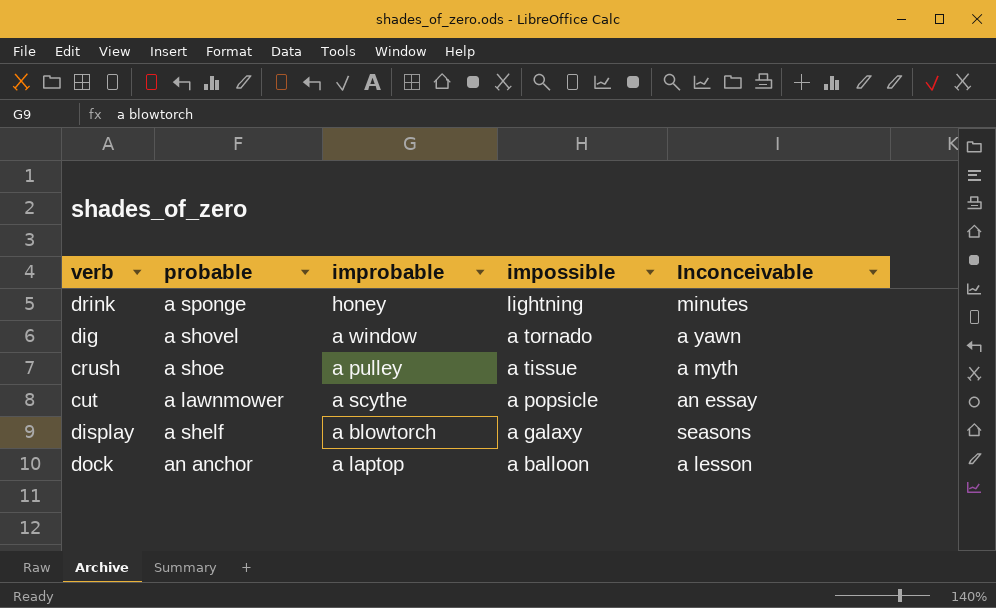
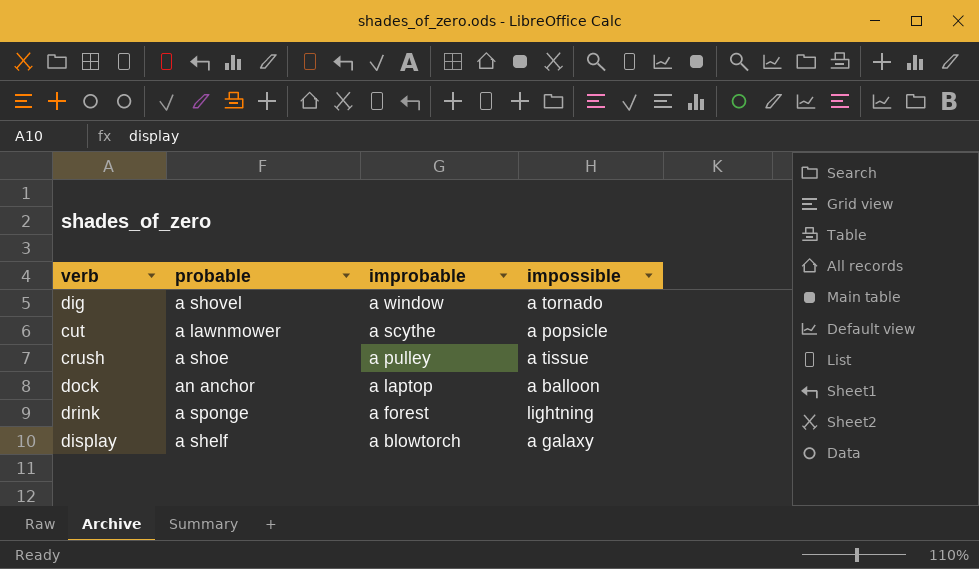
row order: impossible descending -> improbable descending
column Inconceivable | position: 5 -> none
drink | improbable: honey -> a forest

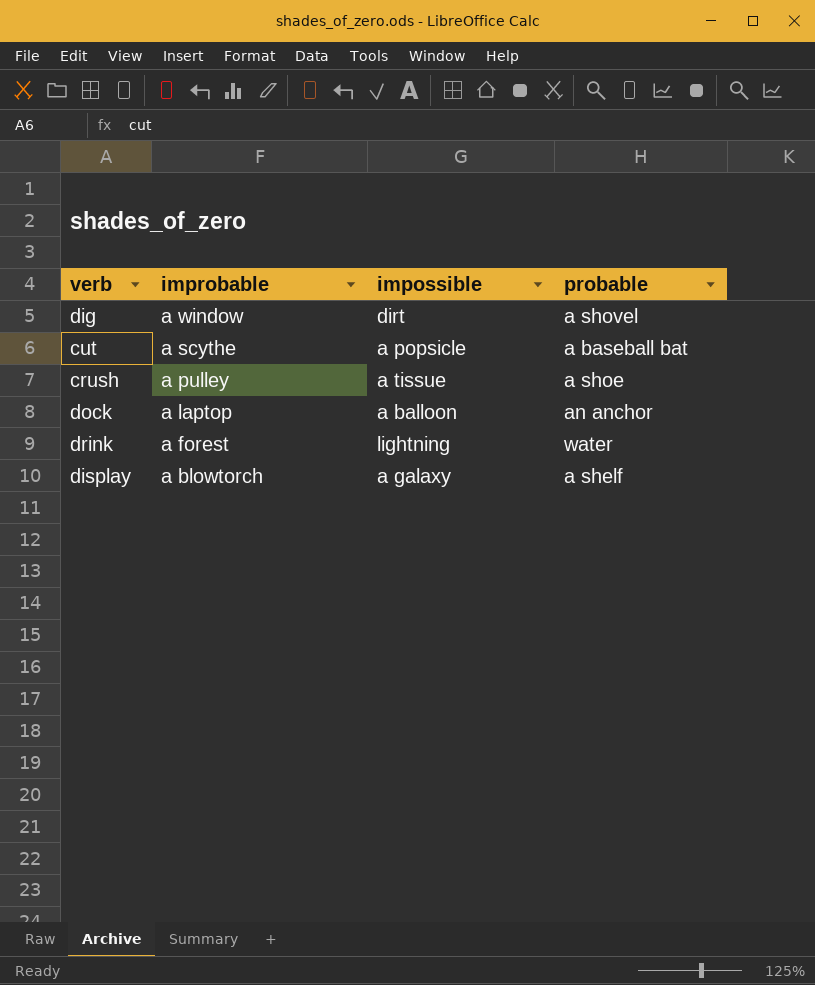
column probable | position: 2 -> 4
dig | impossible: a tornado -> dirt
cut | probable: a lawnmower -> a baseball bat
drink | probable: a sponge -> water

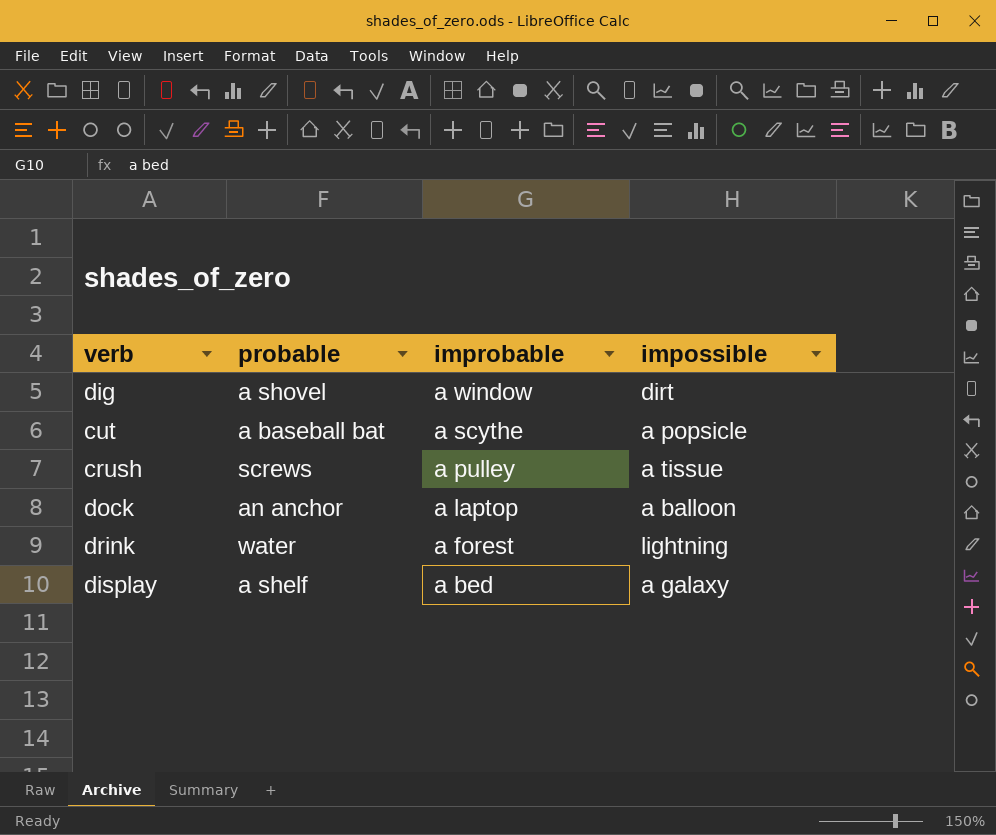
column probable | position: 4 -> 2
crush | probable: a shoe -> screws
display | improbable: a blowtorch -> a bed

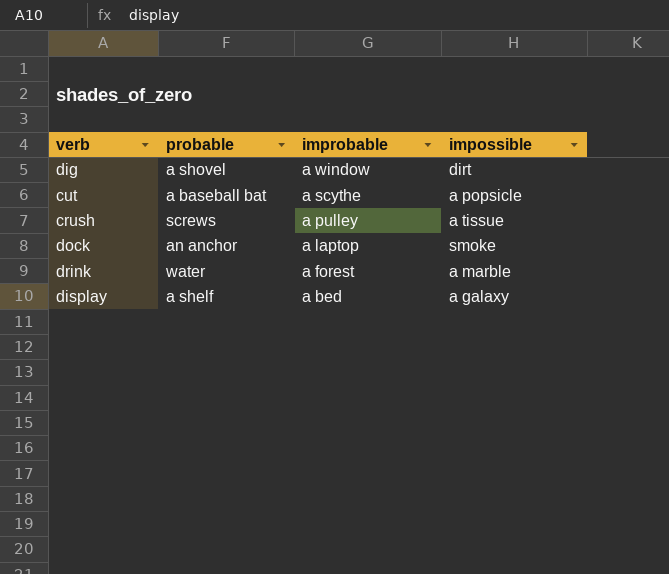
dock | impossible: a balloon -> smoke
drink | impossible: lightning -> a marble

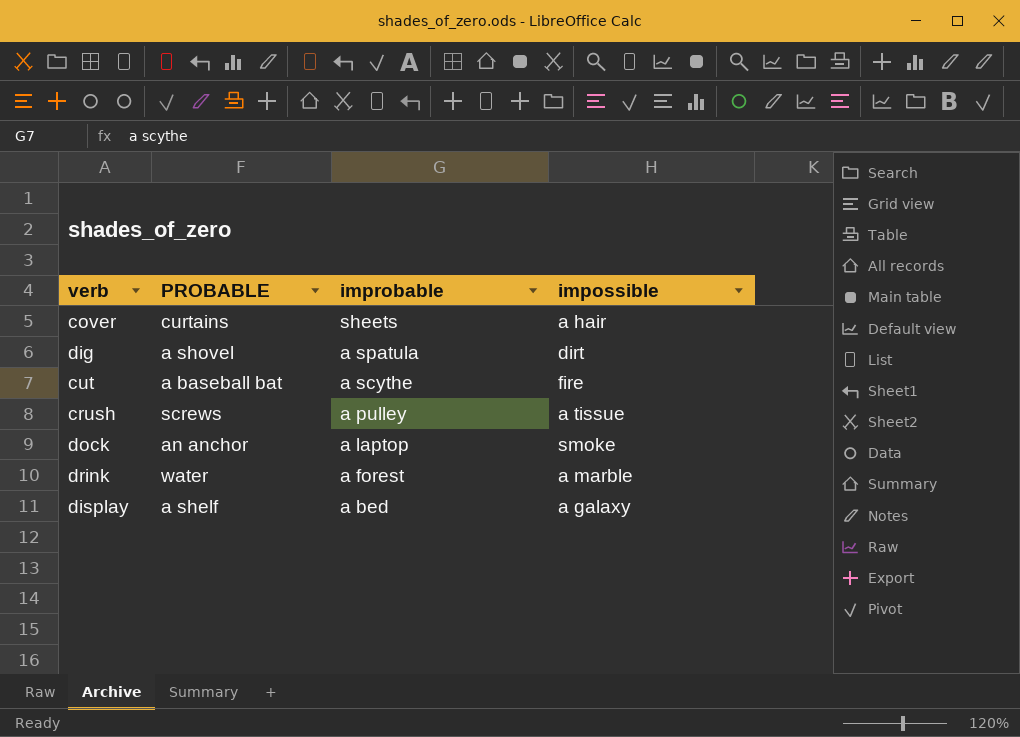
column name: probable -> PROBABLE
row cover: none -> curtains | sheets | a hair
dig | improbable: a window -> a spatula
cut | impossible: a popsicle -> fire

